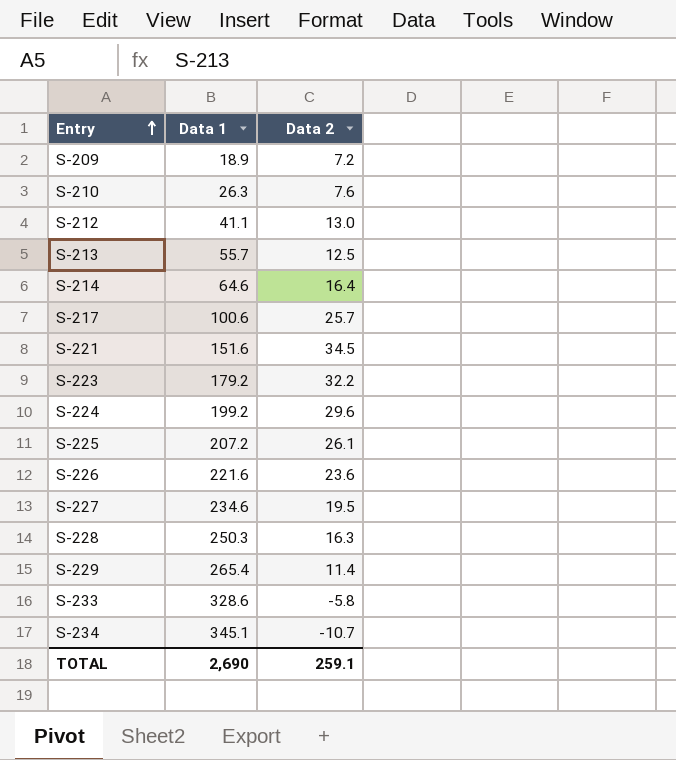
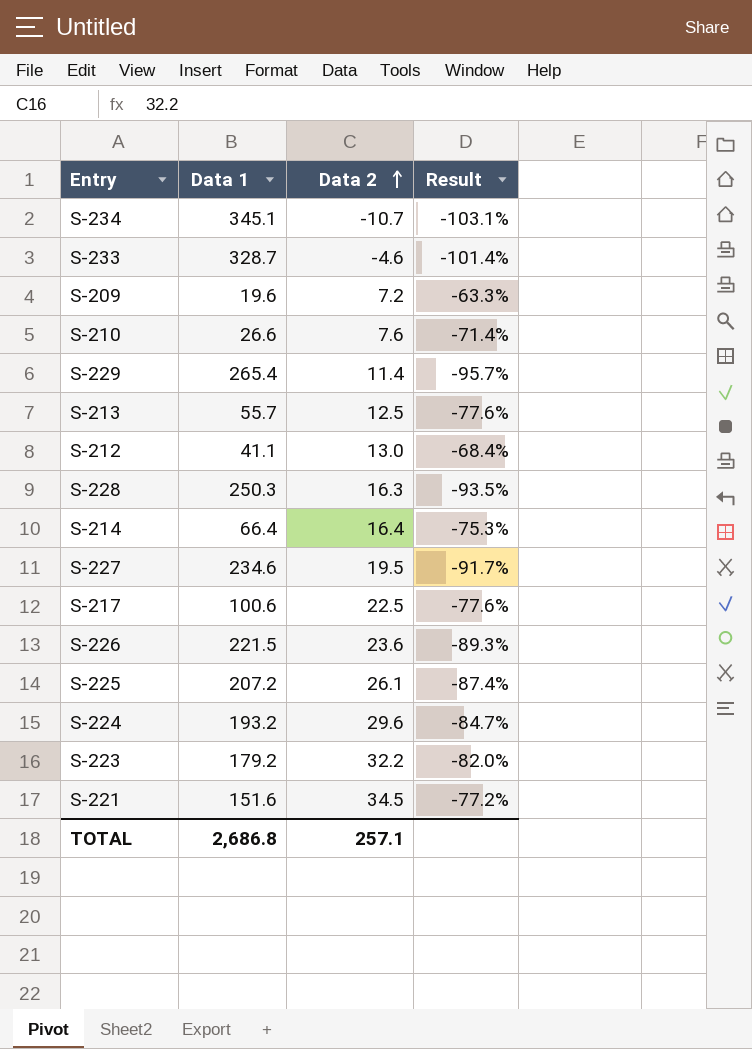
row order: Entry ascending -> Data 2 ascending
column Result | formula: none -> ([Data 2] - [Data 1]) / [Data 1]
S-233 | Data 1: 328.6 -> 328.7
S-233 | Data 2: -5.8 -> -4.6
S-209 | Data 1: 18.9 -> 19.6
S-210 | Data 1: 26.3 -> 26.6
S-214 | Data 1: 64.6 -> 66.4
S-217 | Data 2: 25.7 -> 22.5
S-226 | Data 1: 221.6 -> 221.5
S-224 | Data 1: 199.2 -> 193.2
TOTAL | Data 1: 2,690 -> 2,686.8
TOTAL | Data 2: 259.1 -> 257.1

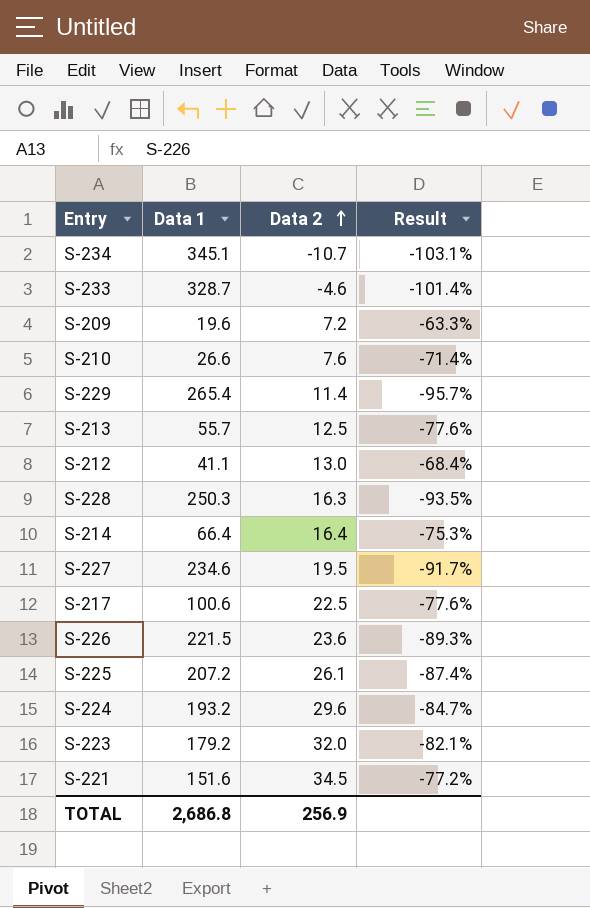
S-223 | Data 2: 32.2 -> 32.0
S-223 | Result: -82.0% -> -82.1%
TOTAL | Data 2: 257.1 -> 256.9

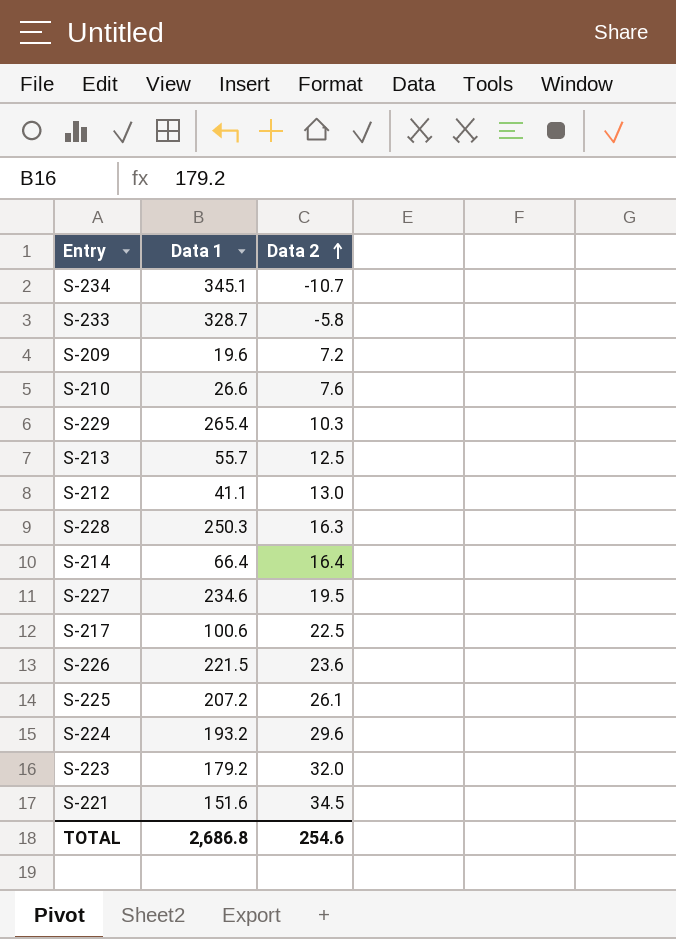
column Result | formula: ([Data 2] - [Data 1]) / [Data 1] -> none
S-233 | Data 2: -4.6 -> -5.8
S-229 | Data 2: 11.4 -> 10.3
TOTAL | Data 2: 256.9 -> 254.6

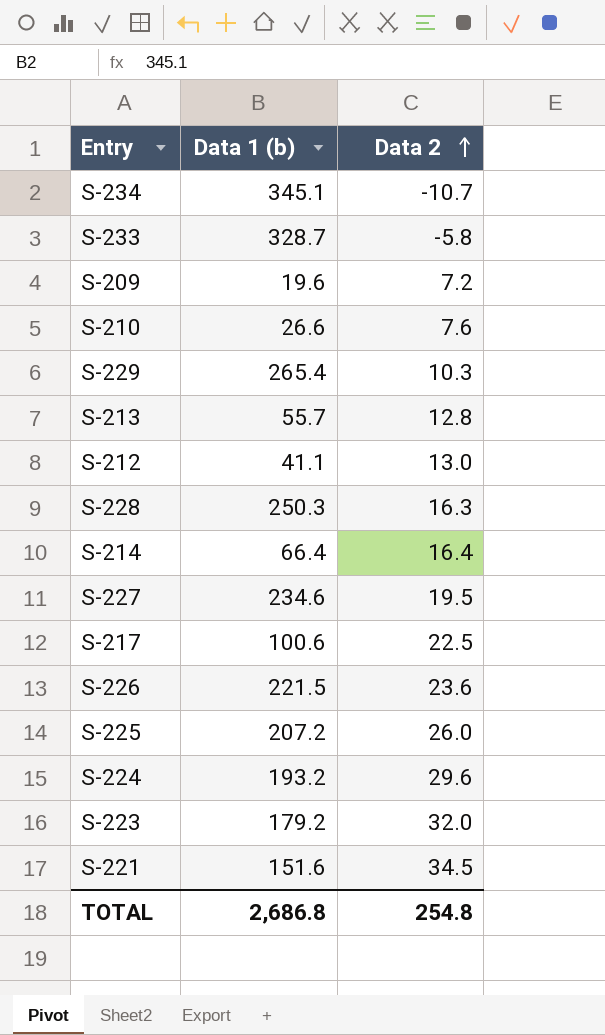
column name: Data 1 -> Data 1 (b)
S-213 | Data 2: 12.5 -> 12.8
S-225 | Data 2: 26.1 -> 26.0
TOTAL | Data 2: 254.6 -> 254.8

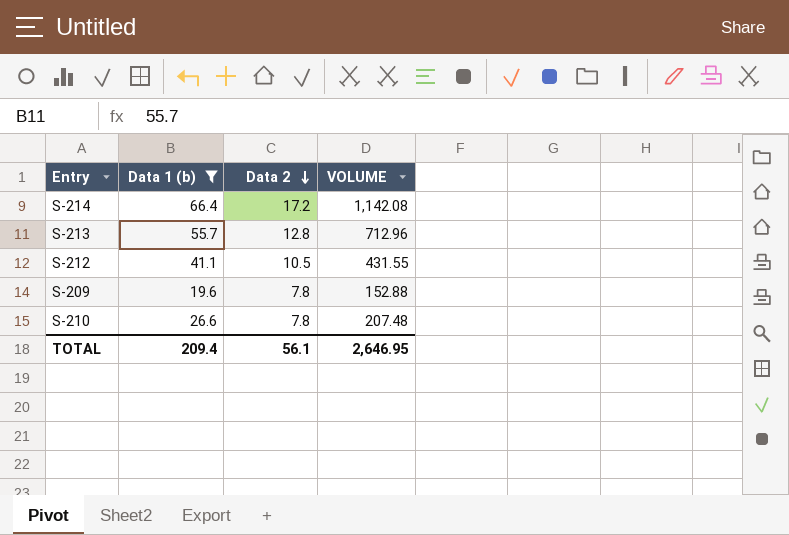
filter: none -> Data 1 (b) <= 66.4
row order: Data 2 ascending -> Data 2 descending
column VOLUME | formula: none -> [Data 1 (b)] * [Data 2]
S-214 | Data 2: 16.4 -> 17.2
S-212 | Data 2: 13.0 -> 10.5
S-209 | Data 2: 7.2 -> 7.8
S-210 | Data 2: 7.6 -> 7.8
TOTAL | Data 1 (b): 2,686.8 -> 209.4
TOTAL | Data 2: 254.8 -> 56.1

